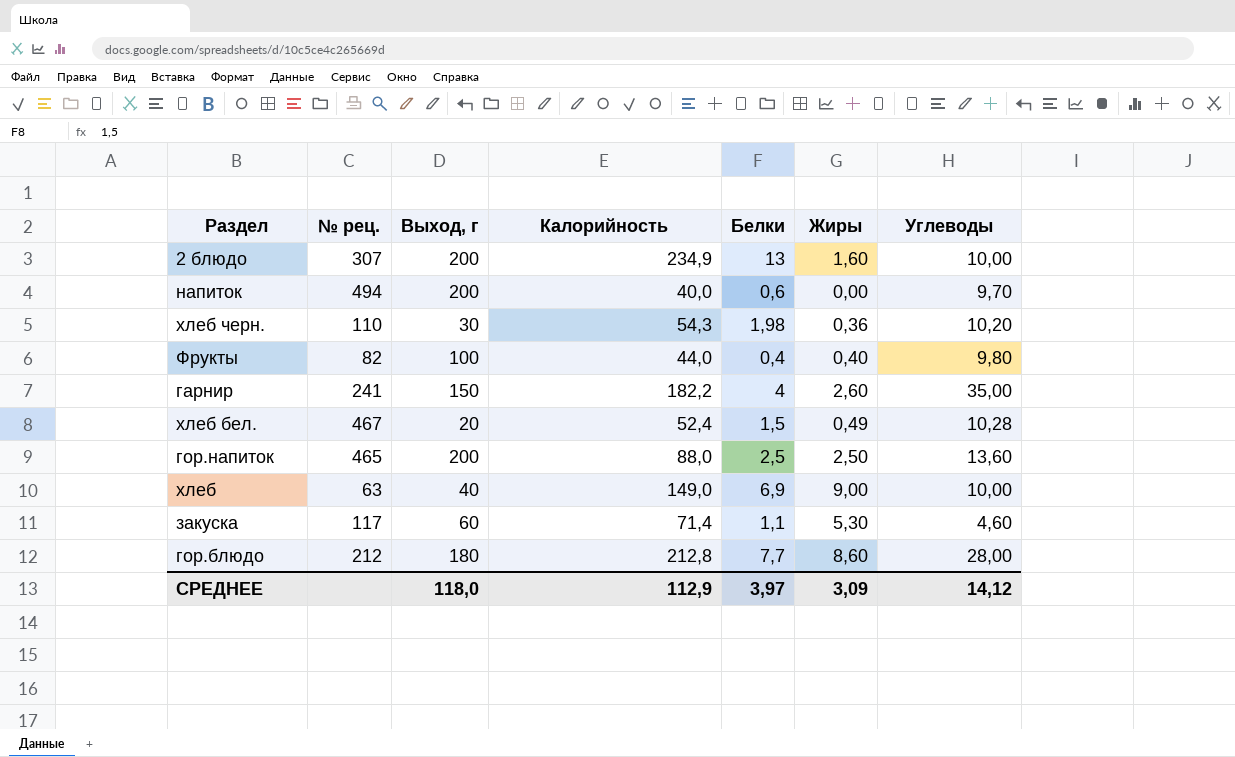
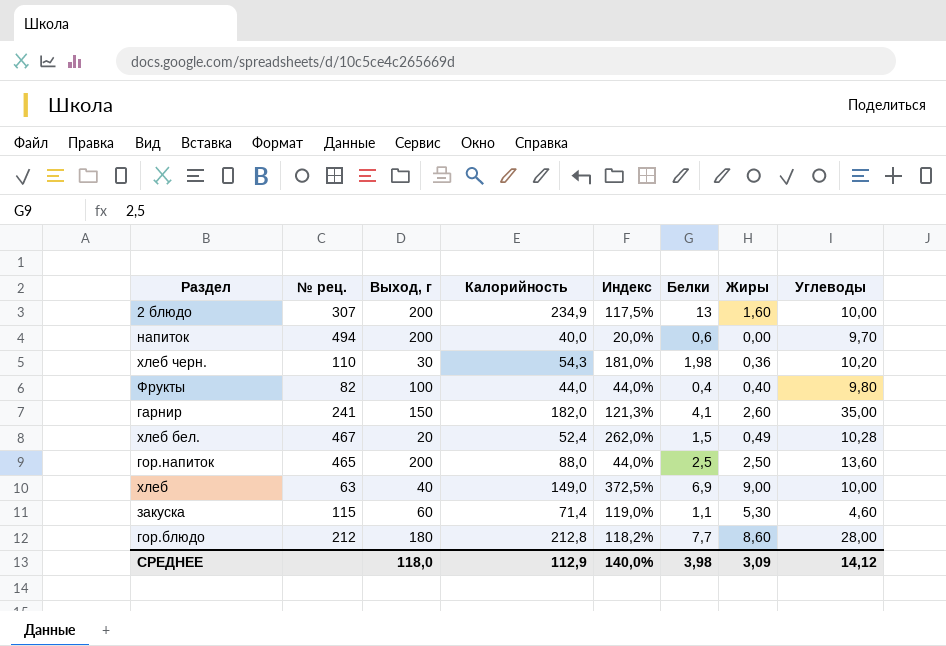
column Индекс | formula: none -> [Калорийность] / [Выход, г]
гарнир | Калорийность: 182,2 -> 182,0
гарнир | Белки: 4 -> 4,1
закуска | № рец.: 117 -> 115
СРЕДНЕЕ | Белки: 3,97 -> 3,98

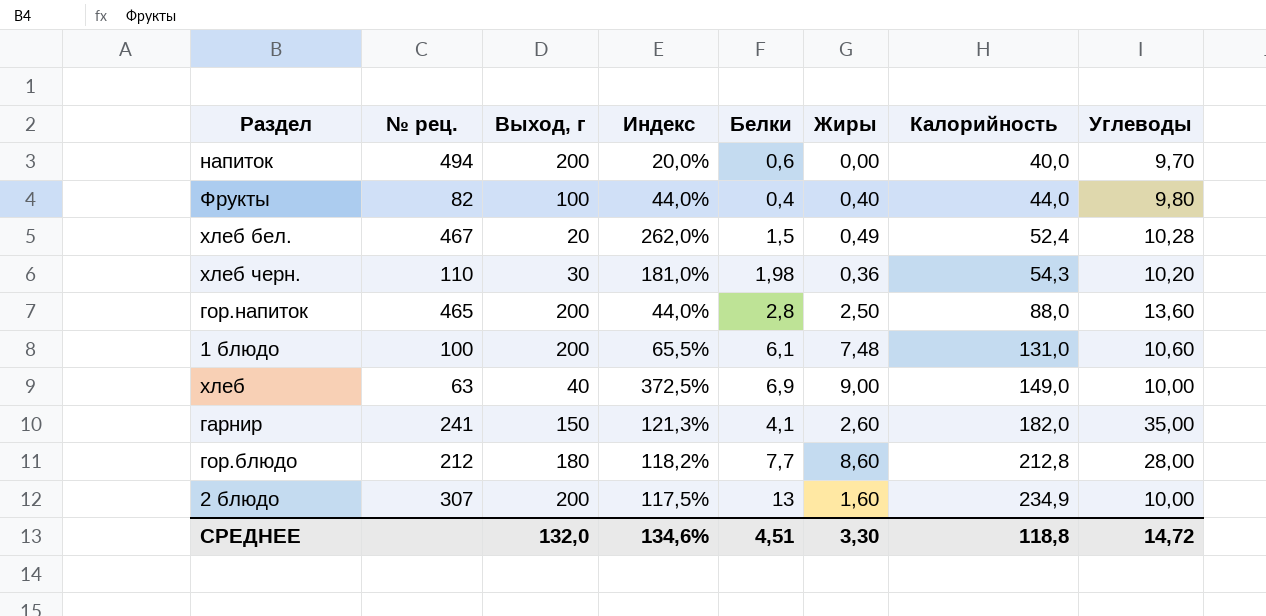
row order: none -> Калорийность ascending
column Калорийность | position: 4 -> 7
row закуска: 115 | 60 | 71,4 | 119,0% | 1,1 | 5,30 | 4,60 -> none
гор.напиток | Белки: 2,5 -> 2,8
row 1 блюдо: none -> 100 | 200 | 65,5% | 6,1 | 7,48 | 131,0 | 10,60
СРЕДНЕЕ | Выход, г: 118,0 -> 132,0
СРЕДНЕЕ | Индекс: 140,0% -> 134,6%
СРЕДНЕЕ | Белки: 3,98 -> 4,51
СРЕДНЕЕ | Жиры: 3,09 -> 3,30
СРЕДНЕЕ | Калорийность: 112,9 -> 118,8
СРЕДНЕЕ | Углеводы: 14,12 -> 14,72

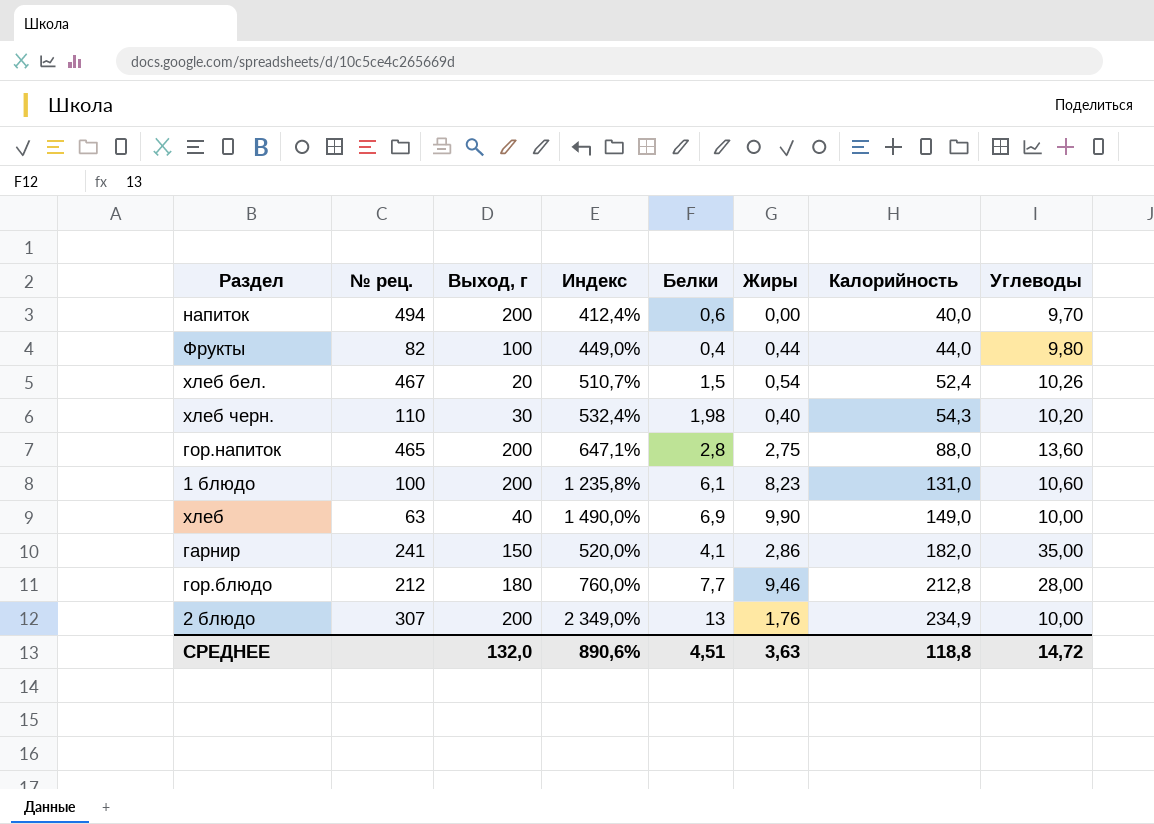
column Индекс | formula: [Калорийность] / [Выход, г] -> [Калорийность] / [Углеводы]
Фрукты | Жиры: 0,40 -> 0,44
хлеб бел. | Жиры: 0,49 -> 0,54
хлеб бел. | Углеводы: 10,28 -> 10,26
хлеб черн. | Жиры: 0,36 -> 0,40
гор.напиток | Жиры: 2,50 -> 2,75
1 блюдо | Жиры: 7,48 -> 8,23
хлеб | Жиры: 9,00 -> 9,90
гарнир | Жиры: 2,60 -> 2,86
гор.блюдо | Жиры: 8,60 -> 9,46
2 блюдо | Жиры: 1,60 -> 1,76
СРЕДНЕЕ | Индекс: 134,6% -> 890,6%
СРЕДНЕЕ | Жиры: 3,30 -> 3,63

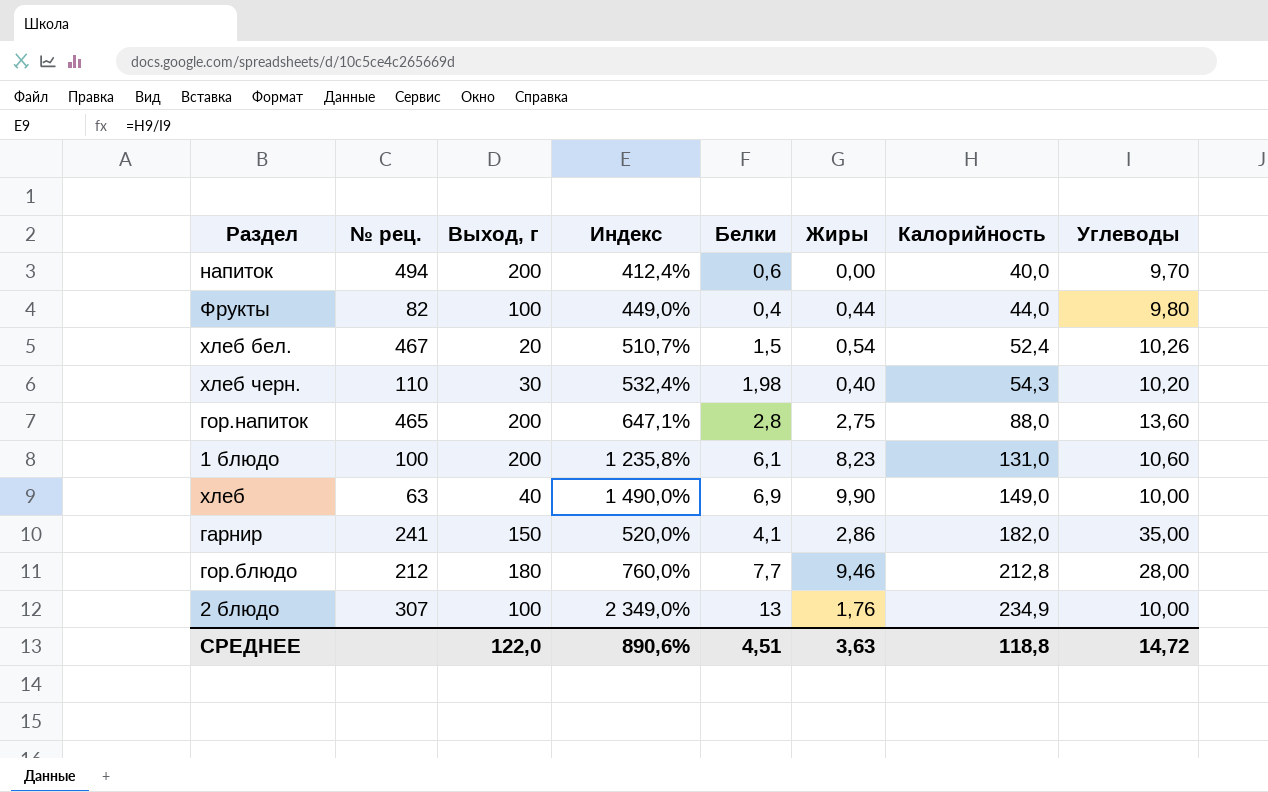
2 блюдо | Выход, г: 200 -> 100
СРЕДНЕЕ | Выход, г: 132,0 -> 122,0

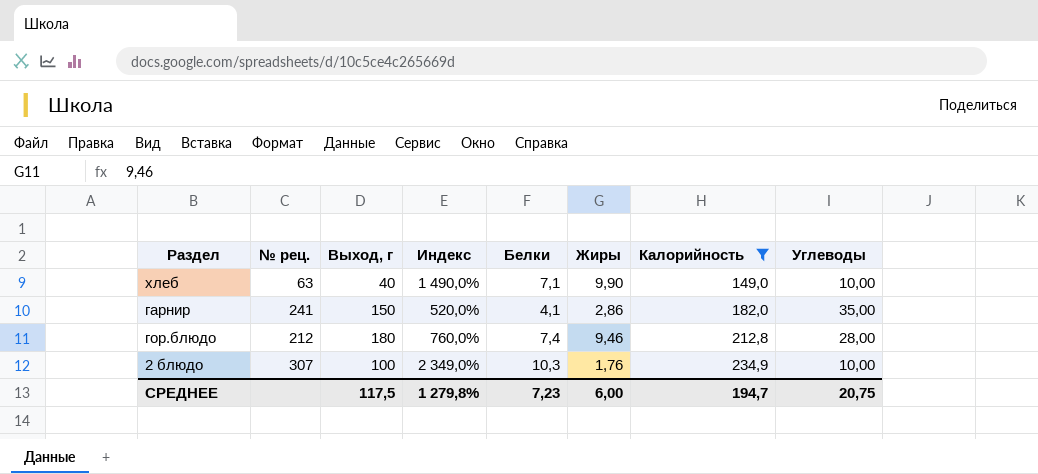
filter: none -> Калорийность >= 149,0
хлеб | Белки: 6,9 -> 7,1
гор.блюдо | Белки: 7,7 -> 7,4
2 блюдо | Белки: 13 -> 10,3
СРЕДНЕЕ | Выход, г: 122,0 -> 117,5
СРЕДНЕЕ | Индекс: 890,6% -> 1 279,8%
СРЕДНЕЕ | Белки: 4,51 -> 7,23
СРЕДНЕЕ | Жиры: 3,63 -> 6,00
СРЕДНЕЕ | Калорийность: 118,8 -> 194,7
СРЕДНЕЕ | Углеводы: 14,72 -> 20,75

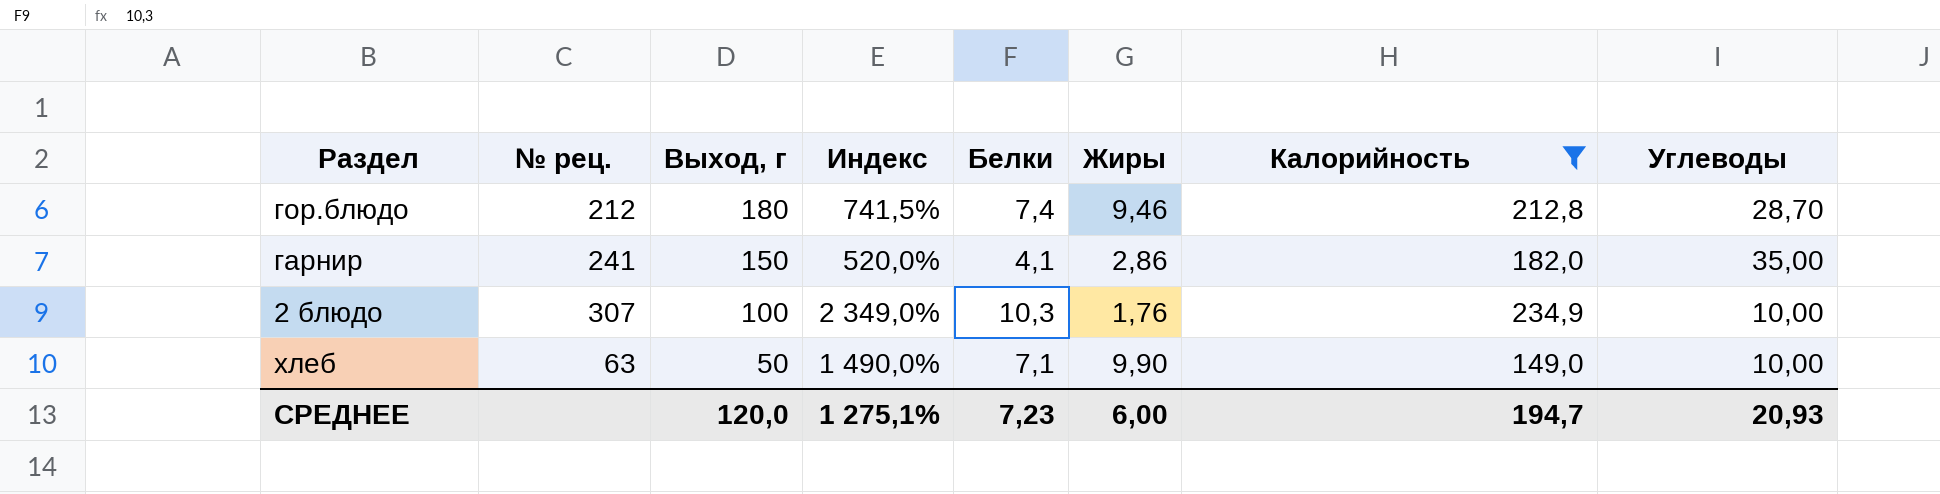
row order: Калорийность ascending -> Выход, г descending
гор.блюдо | Индекс: 760,0% -> 741,5%
гор.блюдо | Углеводы: 28,00 -> 28,70
хлеб | Выход, г: 40 -> 50
СРЕДНЕЕ | Выход, г: 117,5 -> 120,0
СРЕДНЕЕ | Индекс: 1 279,8% -> 1 275,1%
СРЕДНЕЕ | Углеводы: 20,75 -> 20,93

